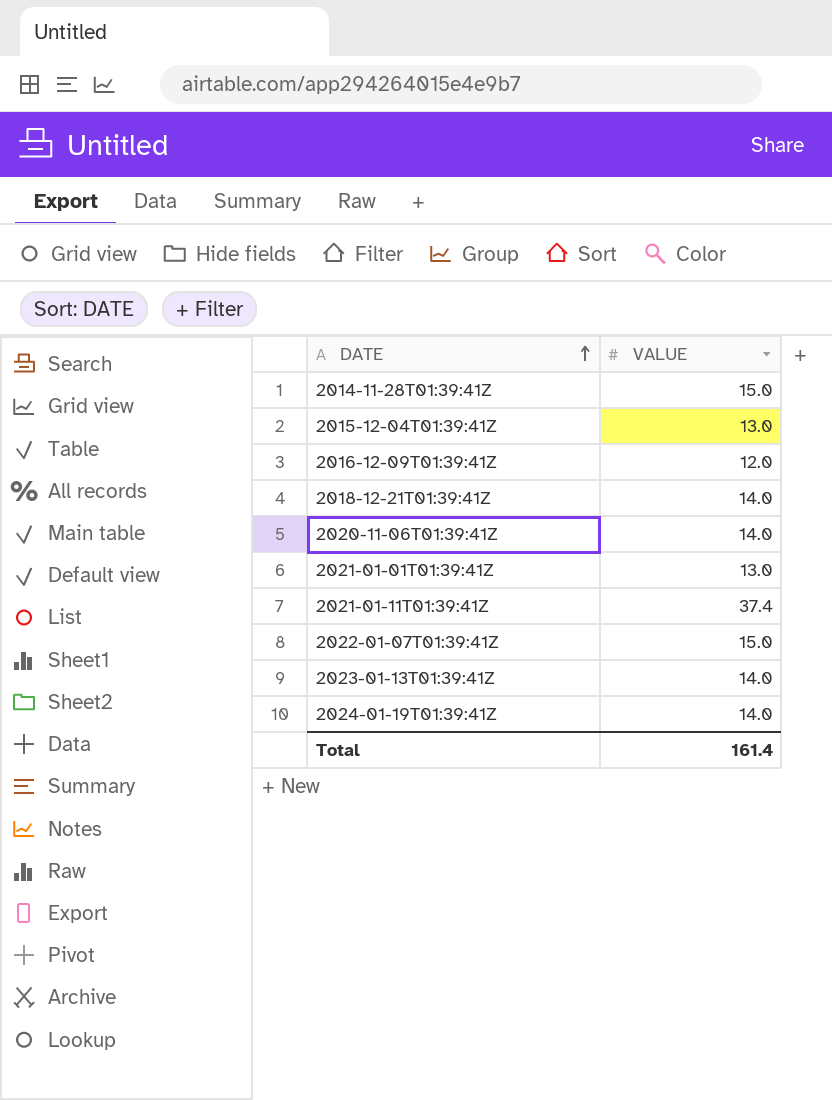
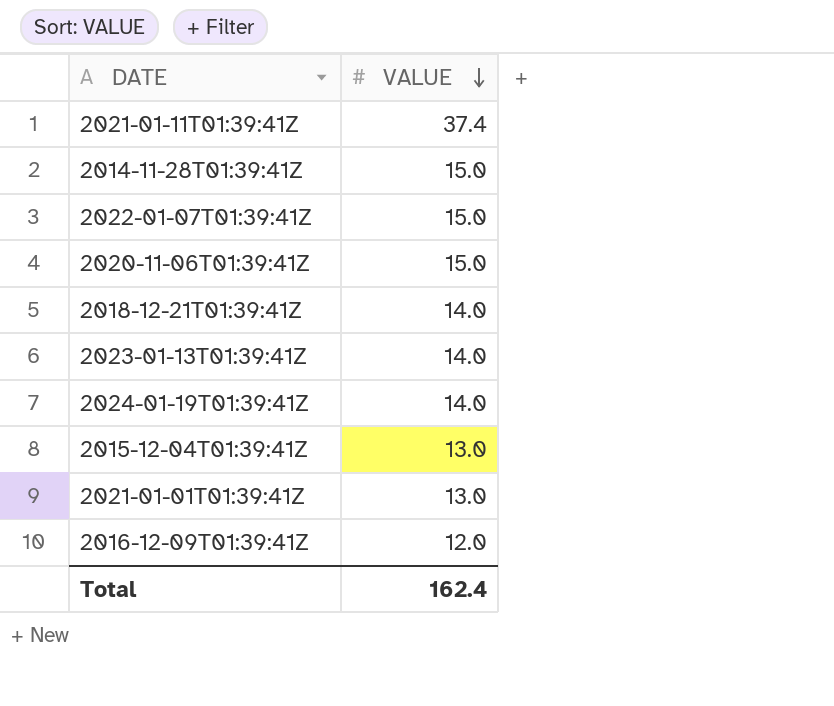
row order: DATE ascending -> VALUE descending
2020-11-06T01:39:41Z | VALUE: 14.0 -> 15.0
Total | VALUE: 161.4 -> 162.4

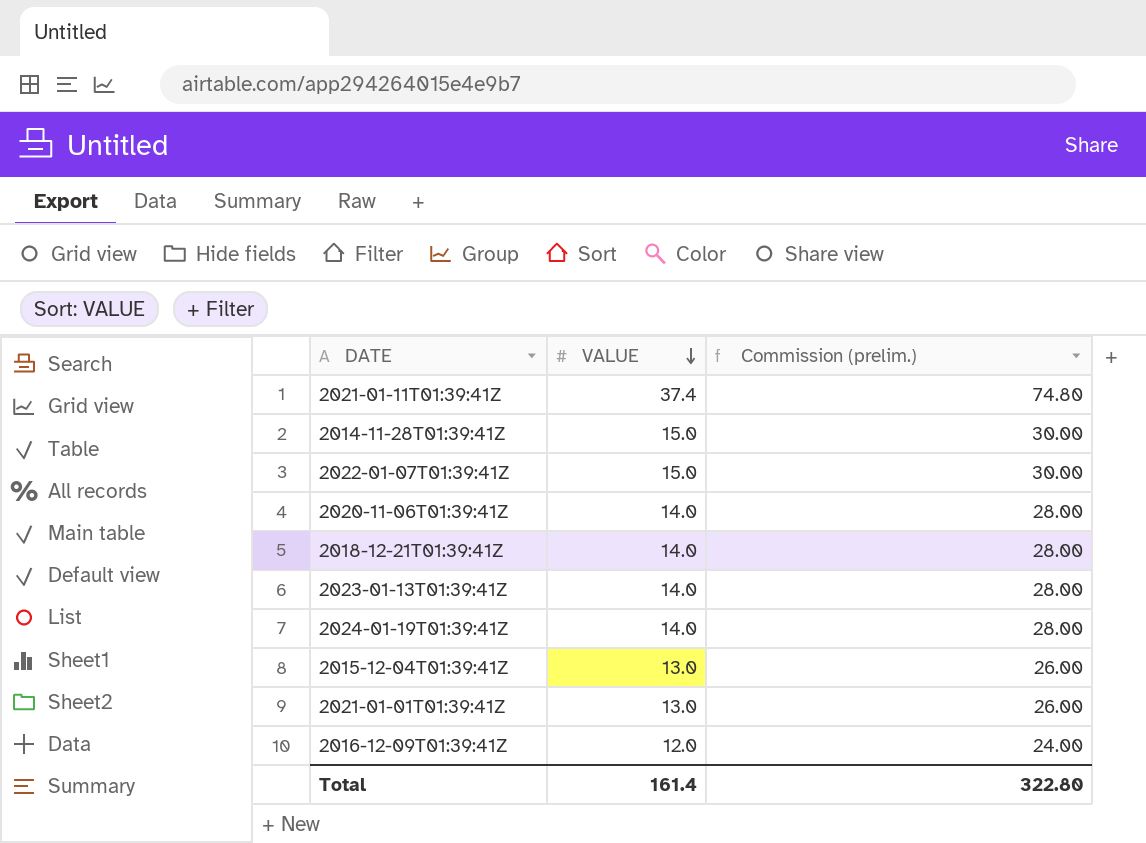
column Commission (prelim.) | formula: none -> [VALUE] * 2
2020-11-06T01:39:41Z | VALUE: 15.0 -> 14.0
Total | VALUE: 162.4 -> 161.4

